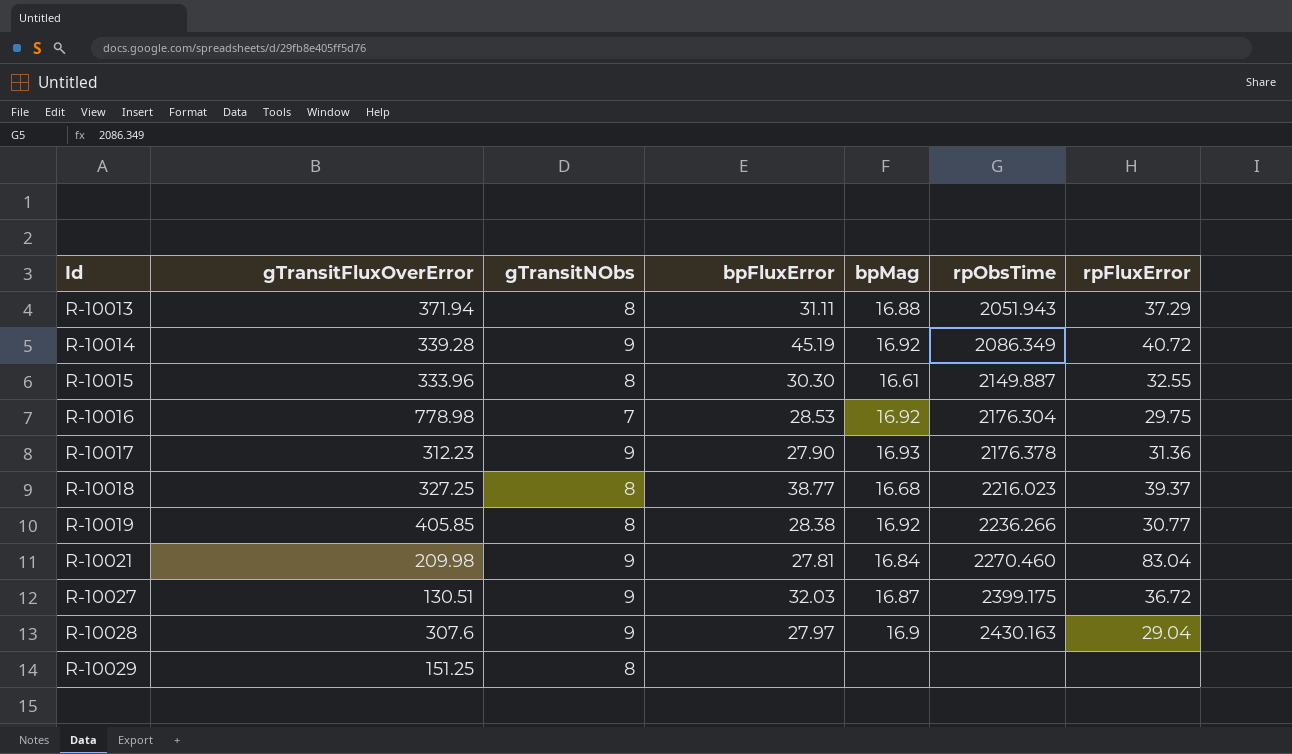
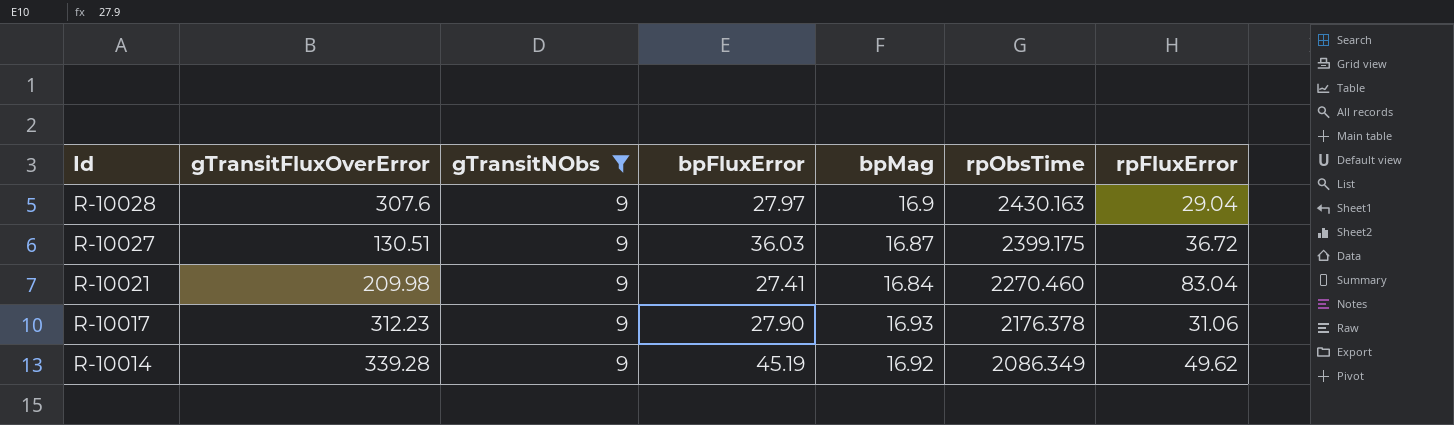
filter: none -> gTransitNObs = 9
row order: Id ascending -> Id descending
R-10027 | bpFluxError: 32.03 -> 36.03
R-10021 | bpFluxError: 27.81 -> 27.41
R-10017 | rpFluxError: 31.36 -> 31.06
R-10014 | rpFluxError: 40.72 -> 49.62

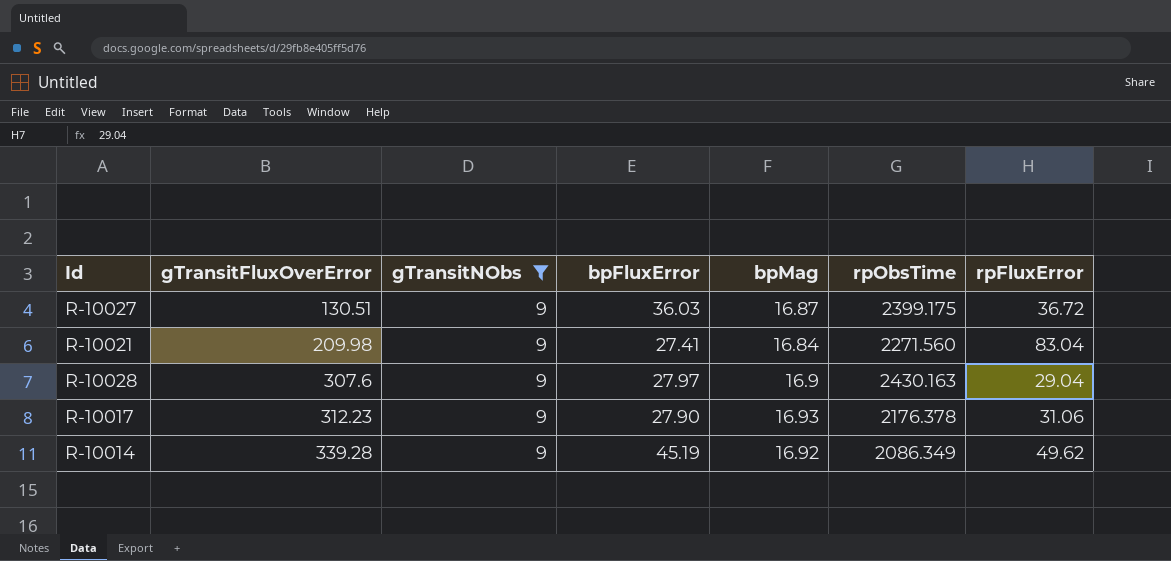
row order: Id descending -> gTransitFluxOverError ascending
R-10021 | rpObsTime: 2270.460 -> 2271.560

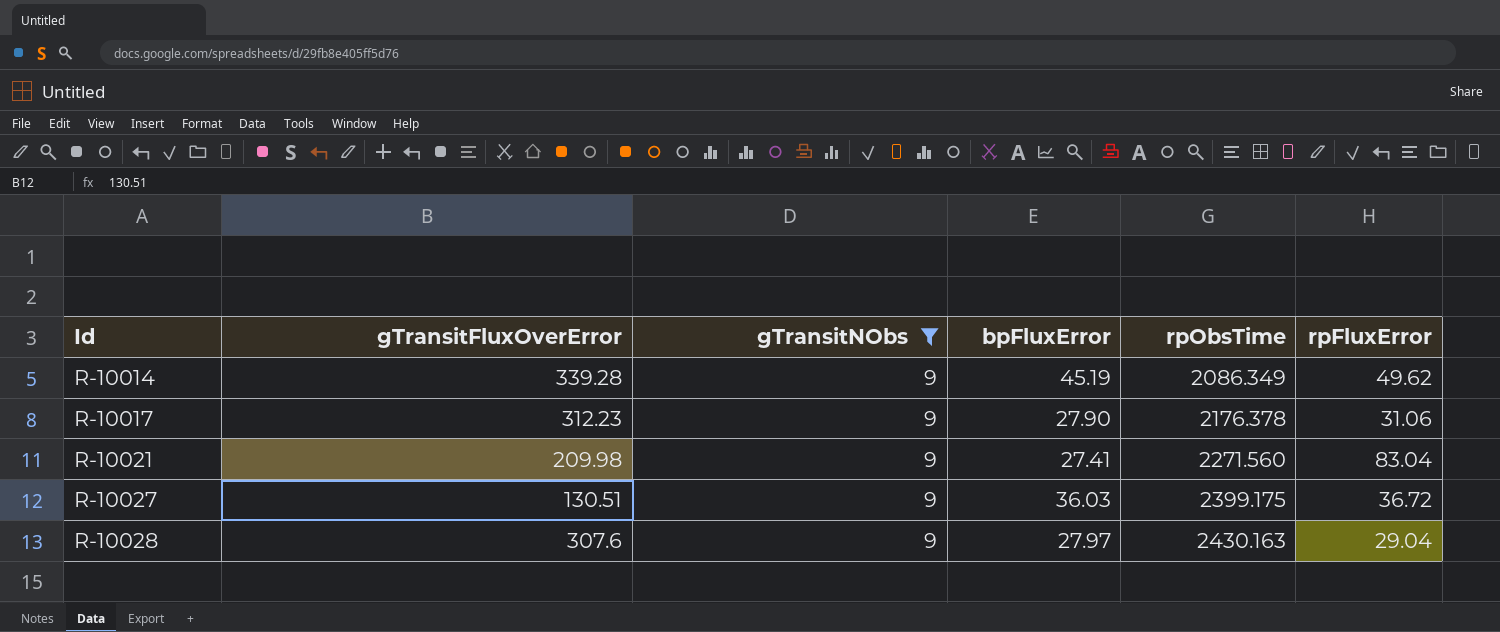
row order: gTransitFluxOverError ascending -> Id ascending
column bpMag | position: 5 -> none

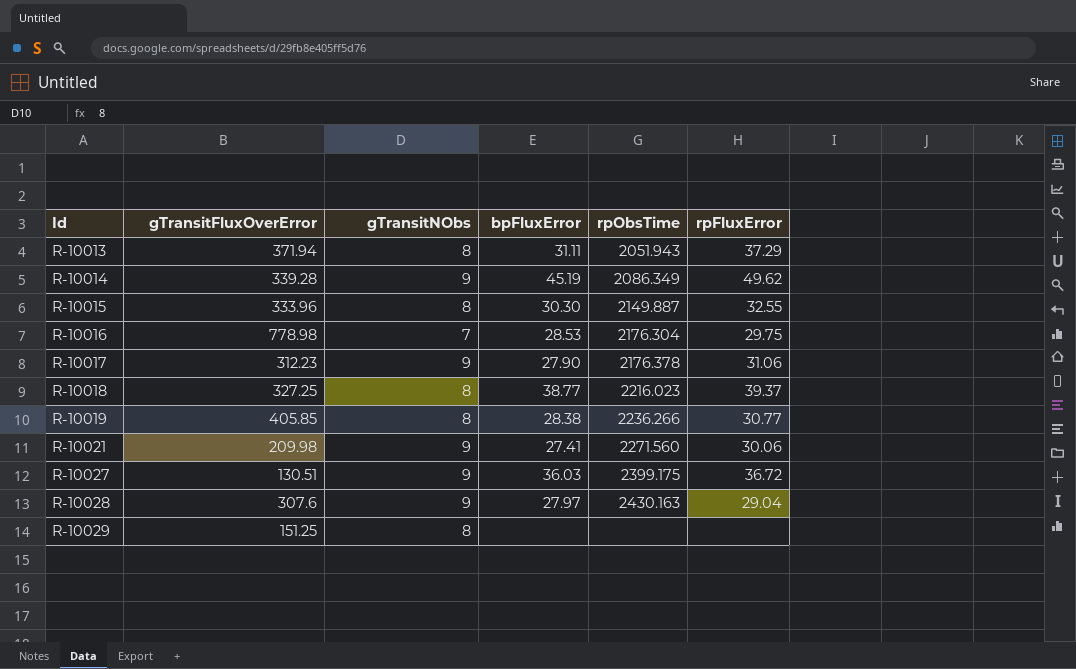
filter: gTransitNObs = 9 -> none
R-10021 | rpFluxError: 83.04 -> 30.06

